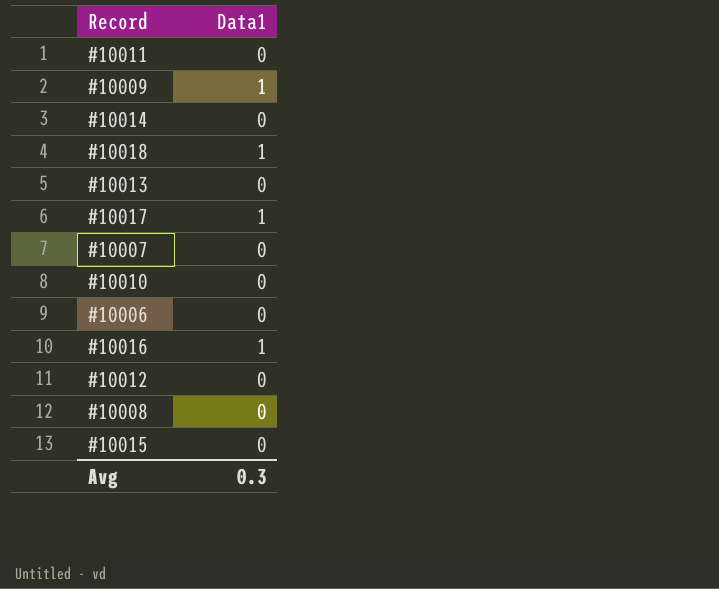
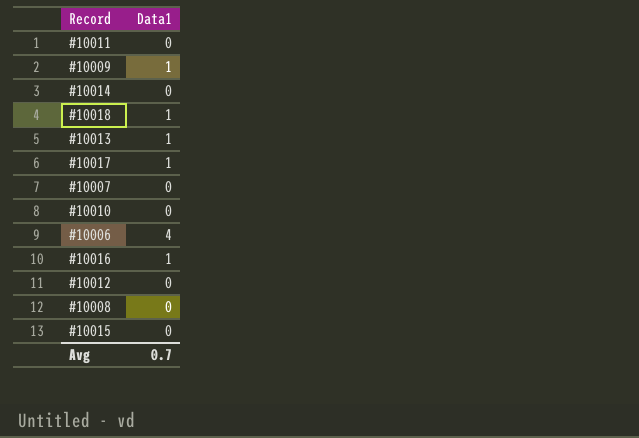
#10013 | Data1: 0 -> 1
#10006 | Data1: 0 -> 4
Avg | Data1: 0.3 -> 0.7

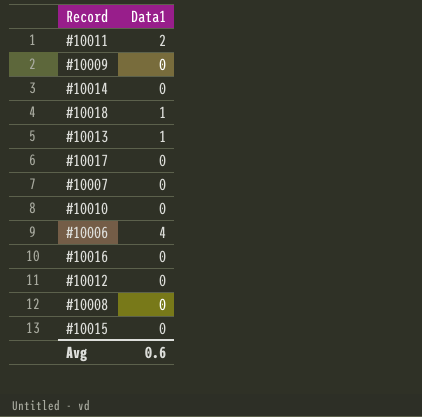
#10011 | Data1: 0 -> 2
#10009 | Data1: 1 -> 0
#10017 | Data1: 1 -> 0
#10016 | Data1: 1 -> 0
Avg | Data1: 0.7 -> 0.6

